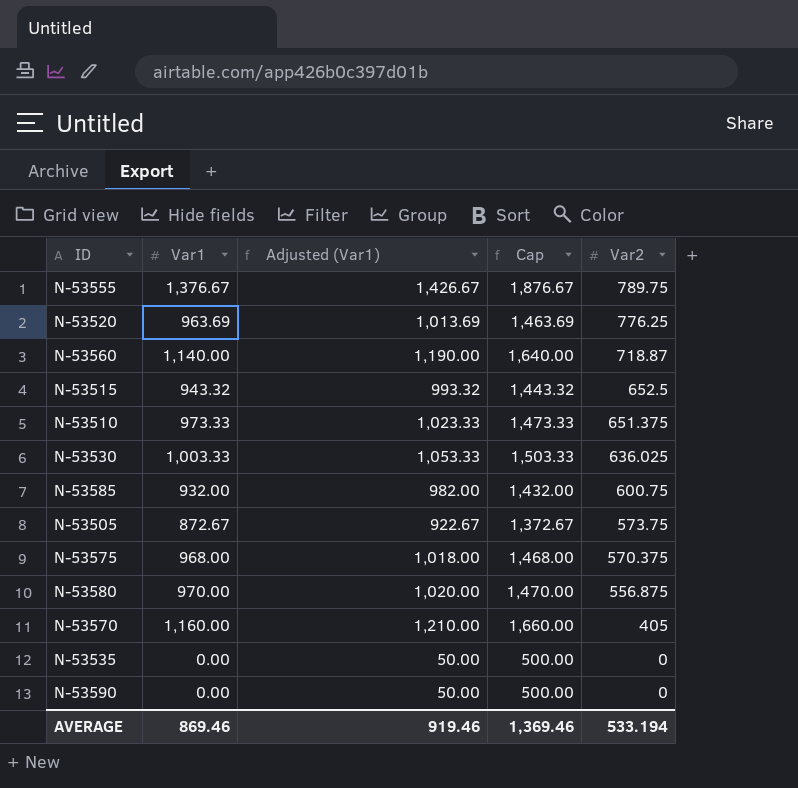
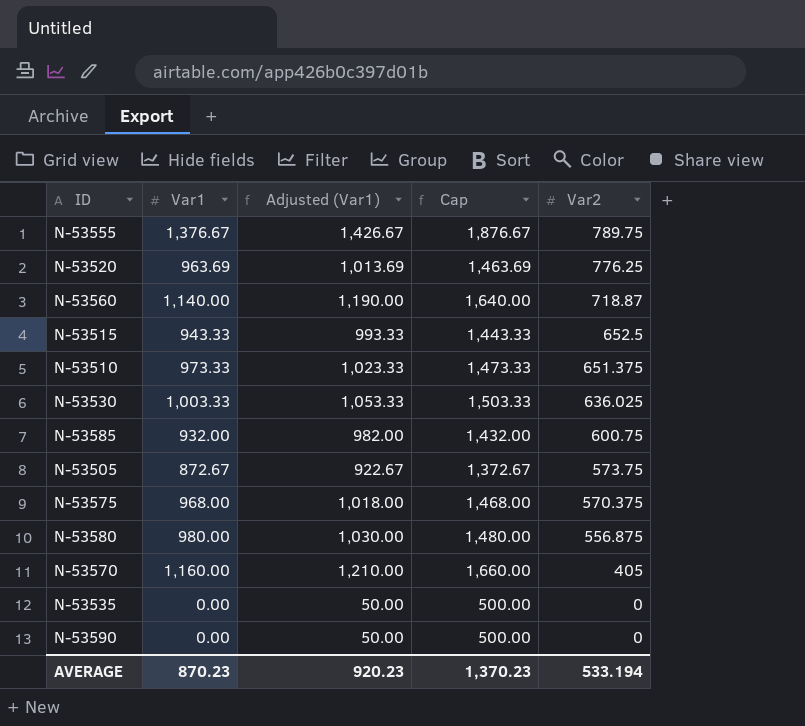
N-53515 | Var1: 943.32 -> 943.33
N-53515 | Adjusted (Var1): 993.32 -> 993.33
N-53515 | Cap: 1,443.32 -> 1,443.33
N-53580 | Var1: 970.00 -> 980.00
N-53580 | Adjusted (Var1): 1,020.00 -> 1,030.00
N-53580 | Cap: 1,470.00 -> 1,480.00
AVERAGE | Var1: 869.46 -> 870.23
AVERAGE | Adjusted (Var1): 919.46 -> 920.23
AVERAGE | Cap: 1,369.46 -> 1,370.23

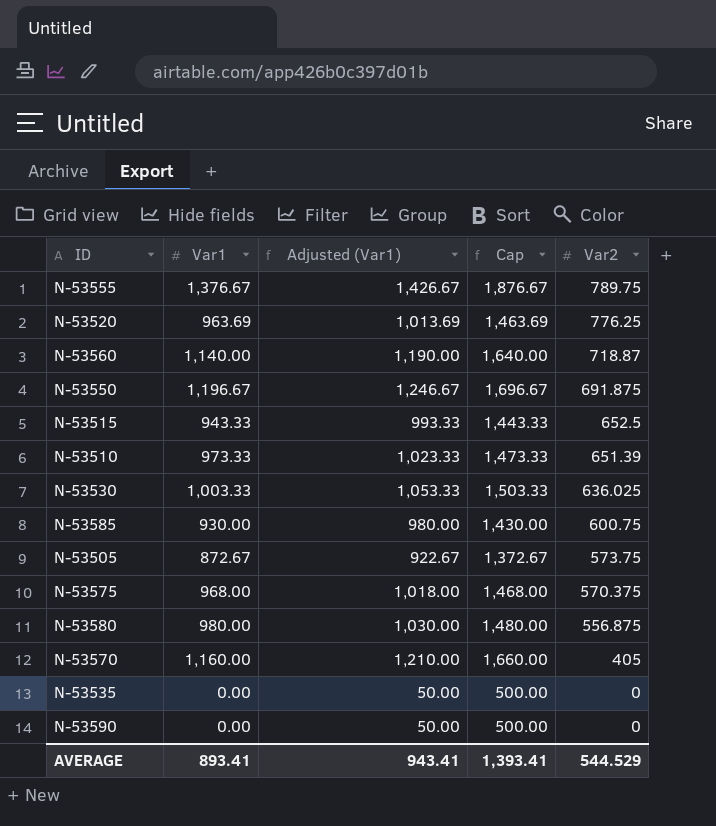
row N-53550: none -> 1,196.67 | 1,246.67 | 1,696.67 | 691.875
N-53510 | Var2: 651.375 -> 651.39
N-53585 | Var1: 932.00 -> 930.00
N-53585 | Adjusted (Var1): 982.00 -> 980.00
N-53585 | Cap: 1,432.00 -> 1,430.00
AVERAGE | Var1: 870.23 -> 893.41
AVERAGE | Adjusted (Var1): 920.23 -> 943.41
AVERAGE | Cap: 1,370.23 -> 1,393.41
AVERAGE | Var2: 533.194 -> 544.529

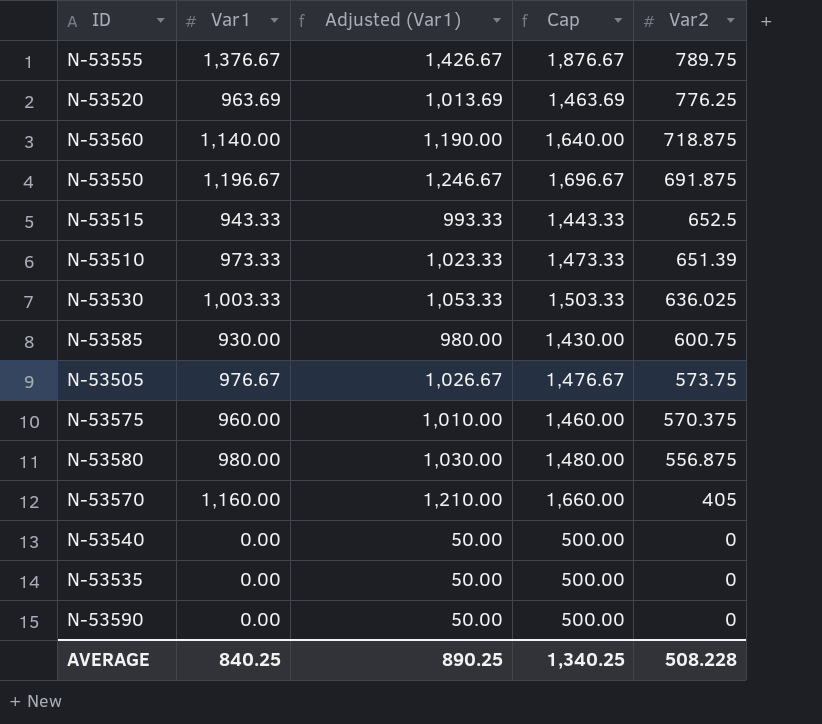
N-53560 | Var2: 718.87 -> 718.875
N-53505 | Var1: 872.67 -> 976.67
N-53505 | Adjusted (Var1): 922.67 -> 1,026.67
N-53505 | Cap: 1,372.67 -> 1,476.67
N-53575 | Var1: 968.00 -> 960.00
N-53575 | Adjusted (Var1): 1,018.00 -> 1,010.00
N-53575 | Cap: 1,468.00 -> 1,460.00
row N-53540: none -> 0.00 | 50.00 | 500.00 | 0
AVERAGE | Var1: 893.41 -> 840.25
AVERAGE | Adjusted (Var1): 943.41 -> 890.25
AVERAGE | Cap: 1,393.41 -> 1,340.25
AVERAGE | Var2: 544.529 -> 508.228

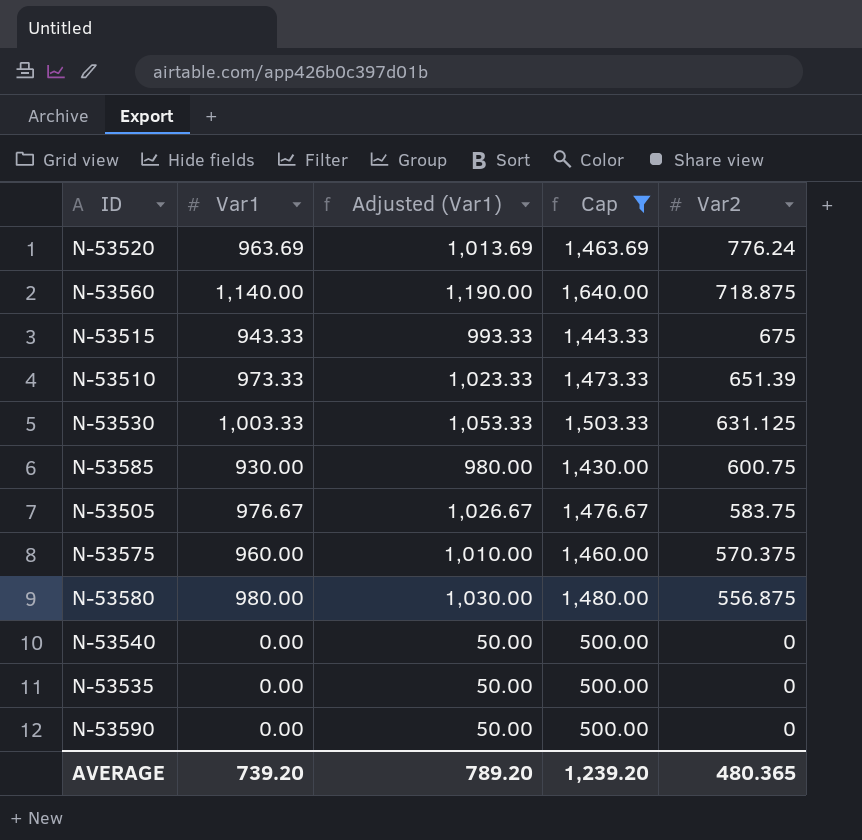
filter: none -> Cap <= 1,640.00
N-53520 | Var2: 776.25 -> 776.24
N-53515 | Var2: 652.5 -> 675
N-53530 | Var2: 636.025 -> 631.125
N-53505 | Var2: 573.75 -> 583.75
AVERAGE | Var1: 840.25 -> 739.20
AVERAGE | Adjusted (Var1): 890.25 -> 789.20
AVERAGE | Cap: 1,340.25 -> 1,239.20
AVERAGE | Var2: 508.228 -> 480.365

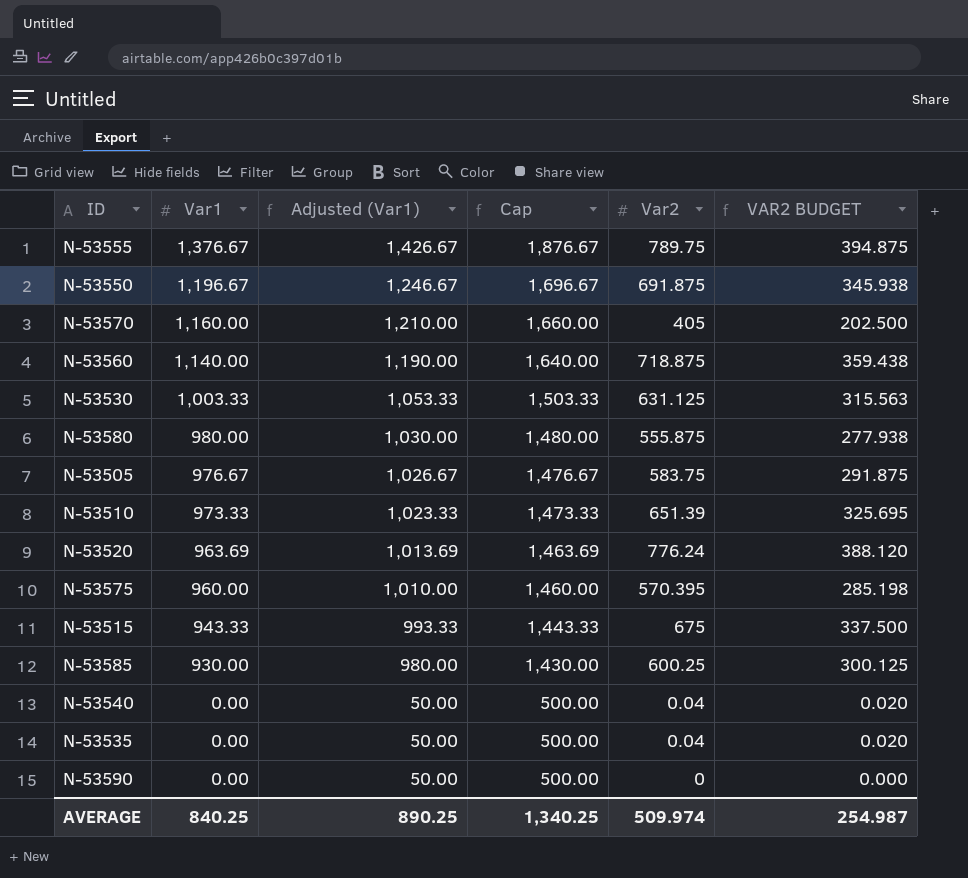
filter: Cap <= 1,640.00 -> none
row order: Var2 descending -> Var1 descending
column VAR2 BUDGET | formula: none -> [Var2] * 0.5
N-53580 | Var2: 556.875 -> 555.875
N-53575 | Var2: 570.375 -> 570.395
N-53585 | Var2: 600.75 -> 600.25
N-53540 | Var2: 0 -> 0.04
N-53535 | Var2: 0 -> 0.04
AVERAGE | Var1: 739.20 -> 840.25
AVERAGE | Adjusted (Var1): 789.20 -> 890.25
AVERAGE | Cap: 1,239.20 -> 1,340.25
AVERAGE | Var2: 480.365 -> 509.974

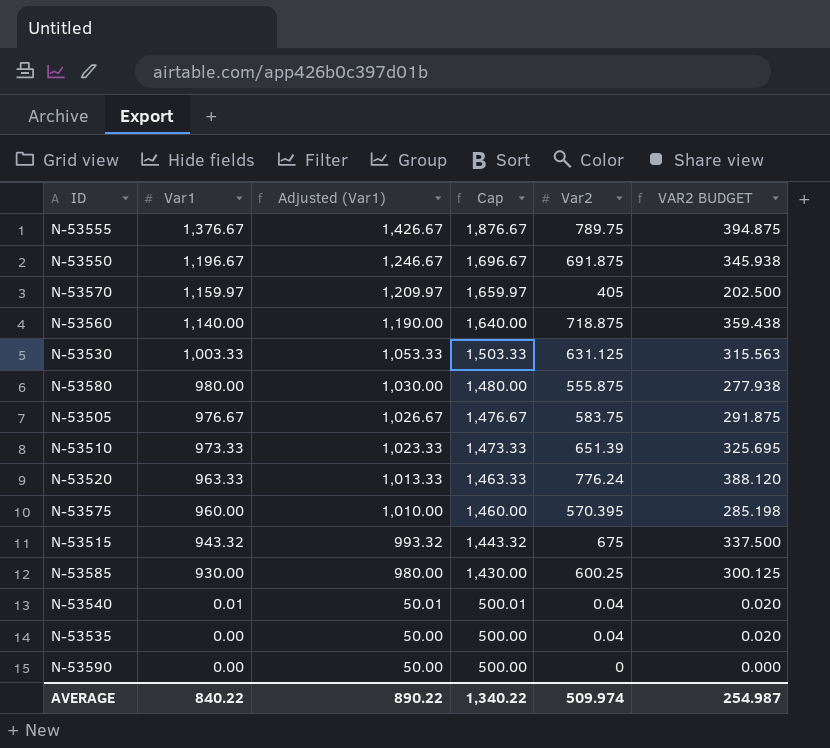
N-53570 | Var1: 1,160.00 -> 1,159.97
N-53570 | Adjusted (Var1): 1,210.00 -> 1,209.97
N-53570 | Cap: 1,660.00 -> 1,659.97
N-53520 | Var1: 963.69 -> 963.33
N-53520 | Adjusted (Var1): 1,013.69 -> 1,013.33
N-53520 | Cap: 1,463.69 -> 1,463.33
N-53515 | Var1: 943.33 -> 943.32
N-53515 | Adjusted (Var1): 993.33 -> 993.32
N-53515 | Cap: 1,443.33 -> 1,443.32
N-53540 | Var1: 0.00 -> 0.01
N-53540 | Adjusted (Var1): 50.00 -> 50.01
N-53540 | Cap: 500.00 -> 500.01
AVERAGE | Var1: 840.25 -> 840.22
AVERAGE | Adjusted (Var1): 890.25 -> 890.22
AVERAGE | Cap: 1,340.25 -> 1,340.22

